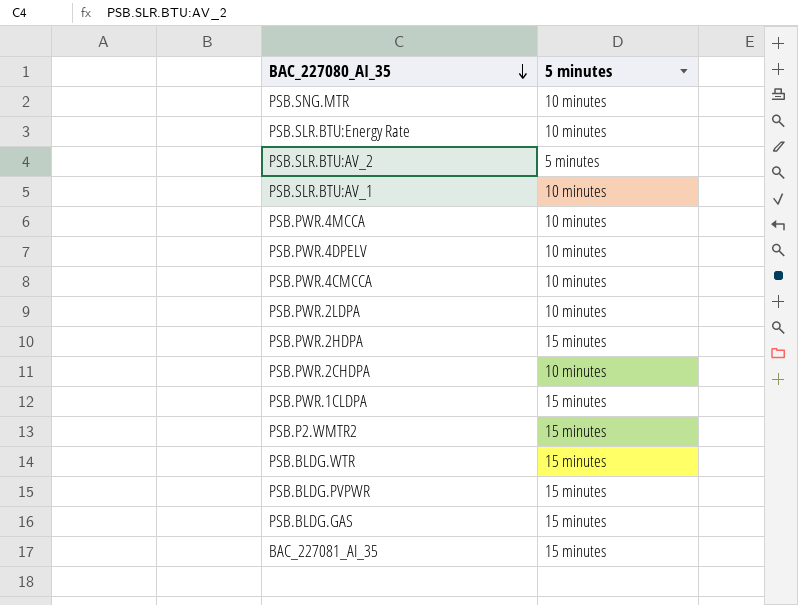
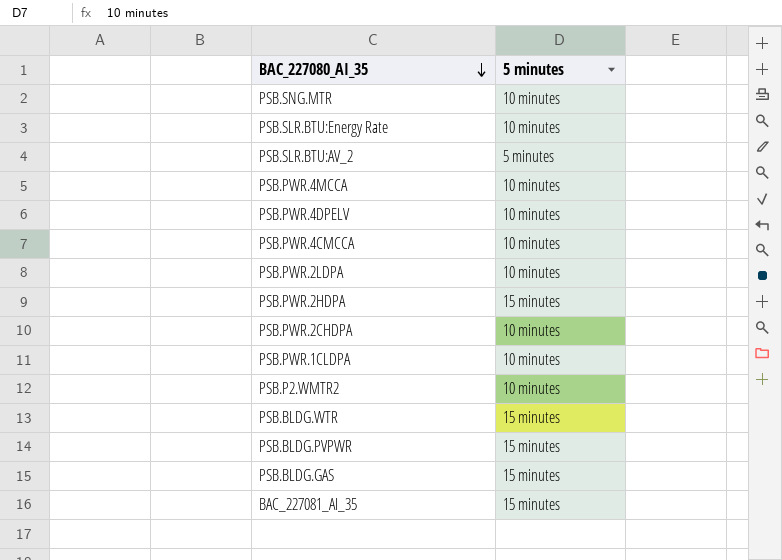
row PSB.SLR.BTU:AV_1: 10 minutes -> none
PSB.PWR.1CLDPA | 5 minutes: 15 minutes -> 10 minutes
PSB.P2.WMTR2 | 5 minutes: 15 minutes -> 10 minutes

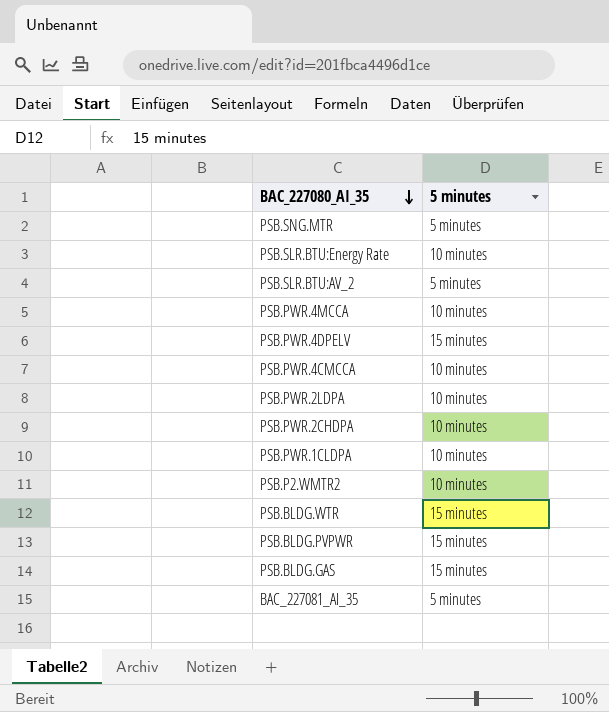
row PSB.PWR.2HDPA: 15 minutes -> none
PSB.SNG.MTR | 5 minutes: 10 minutes -> 5 minutes
PSB.PWR.4DPELV | 5 minutes: 10 minutes -> 15 minutes
BAC_227081_AI_35 | 5 minutes: 15 minutes -> 5 minutes

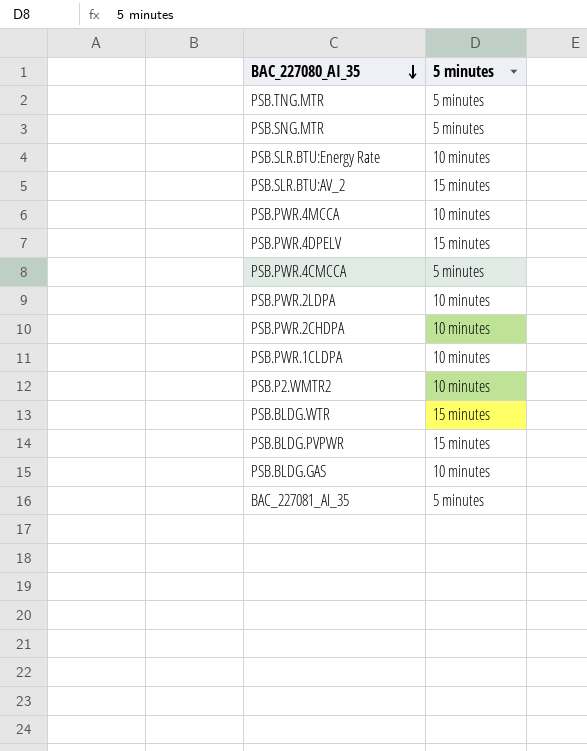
row PSB.TNG.MTR: none -> 5 minutes
PSB.SLR.BTU:AV_2 | 5 minutes: 5 minutes -> 15 minutes
PSB.PWR.4CMCCA | 5 minutes: 10 minutes -> 5 minutes
PSB.BLDG.GAS | 5 minutes: 15 minutes -> 10 minutes

